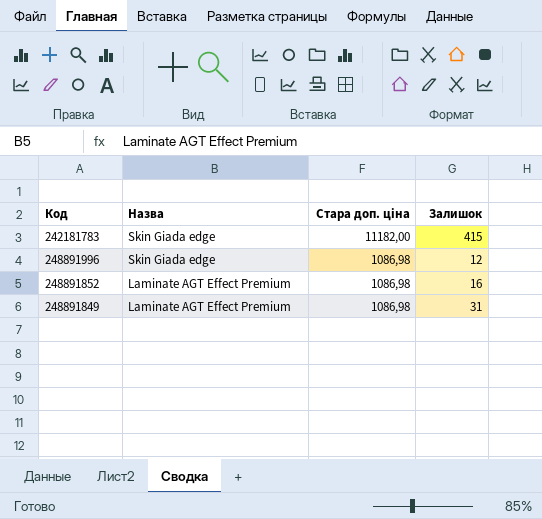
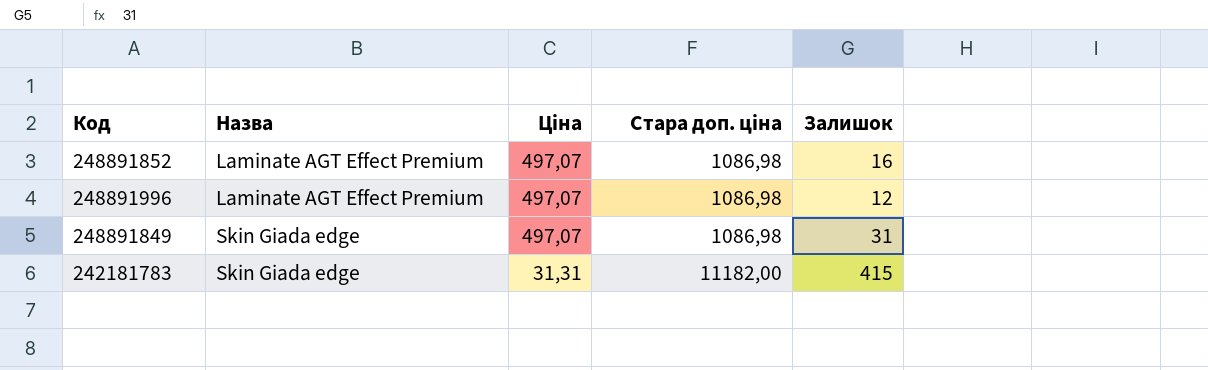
row order: Назва descending -> Назва ascending
column Ціна | position: none -> 3
248891996 | Назва: Skin Giada edge -> Laminate AGT Effect Premium
248891849 | Назва: Laminate AGT Effect Premium -> Skin Giada edge

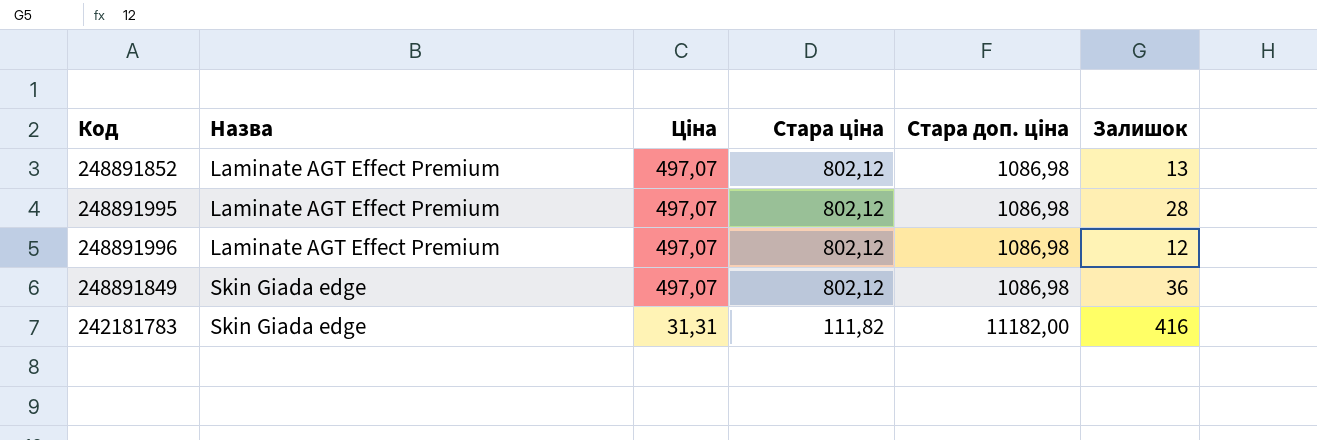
column Стара ціна | position: none -> 4
248891852 | Залишок: 16 -> 13
row 248891995: none -> Laminate AGT Effect Premium | 497,07 | 802,12 | 1086,98 | 28
248891849 | Залишок: 31 -> 36
242181783 | Залишок: 415 -> 416

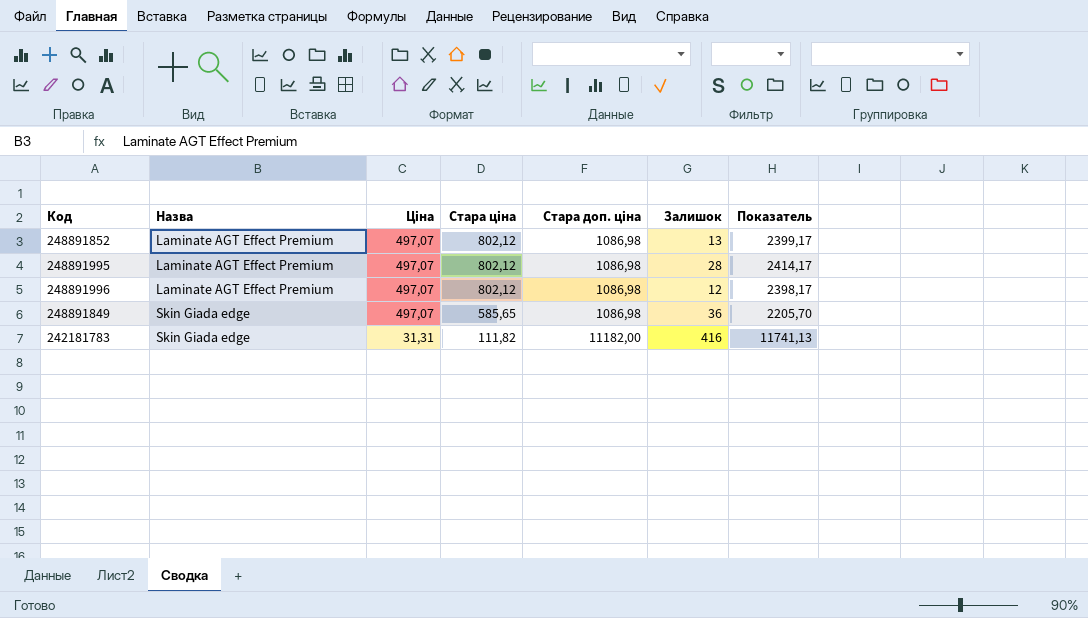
column Показатель | formula: none -> [Ціна] + [Стара ціна] + [Стара доп. ціна] + [Залишок]
248891849 | Стара ціна: 802,12 -> 585,65

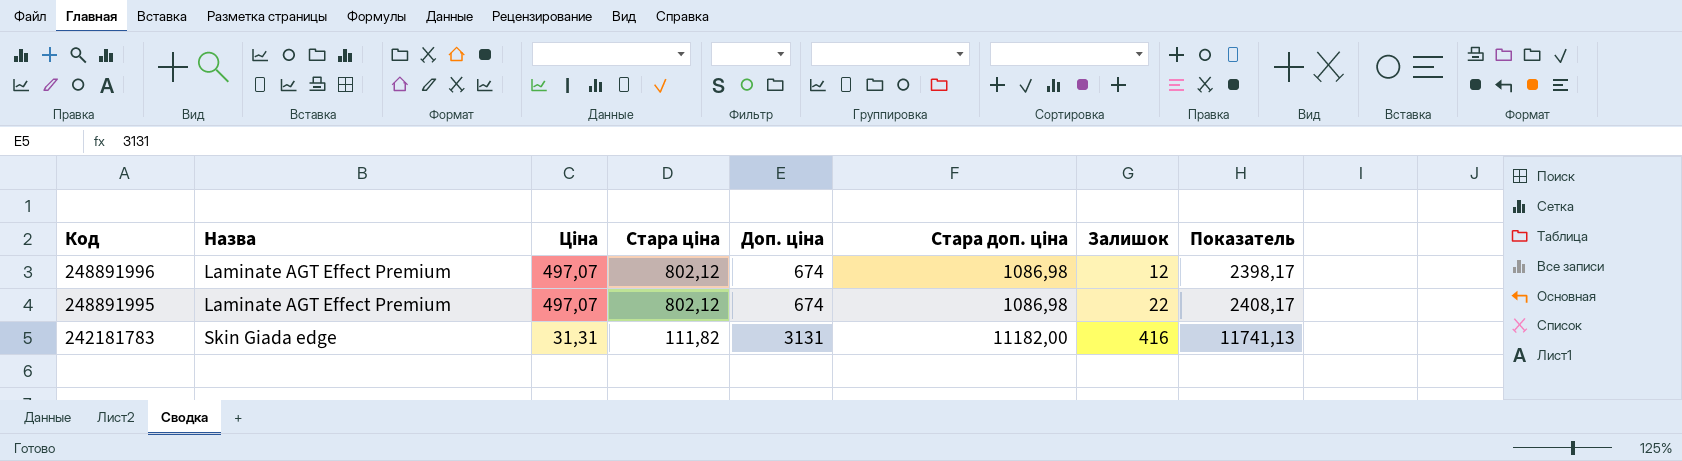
row order: Назва ascending -> Код descending
column Доп. ціна | position: none -> 5
row 248891852: Laminate AGT Effect Premium | 497,07 | 802,12 | 1086,98 | 13 | 2399,17 -> none
row 248891849: Skin Giada edge | 497,07 | 585,65 | 1086,98 | 36 | 2205,70 -> none
248891995 | Залишок: 28 -> 22
248891995 | Показатель: 2414,17 -> 2408,17

